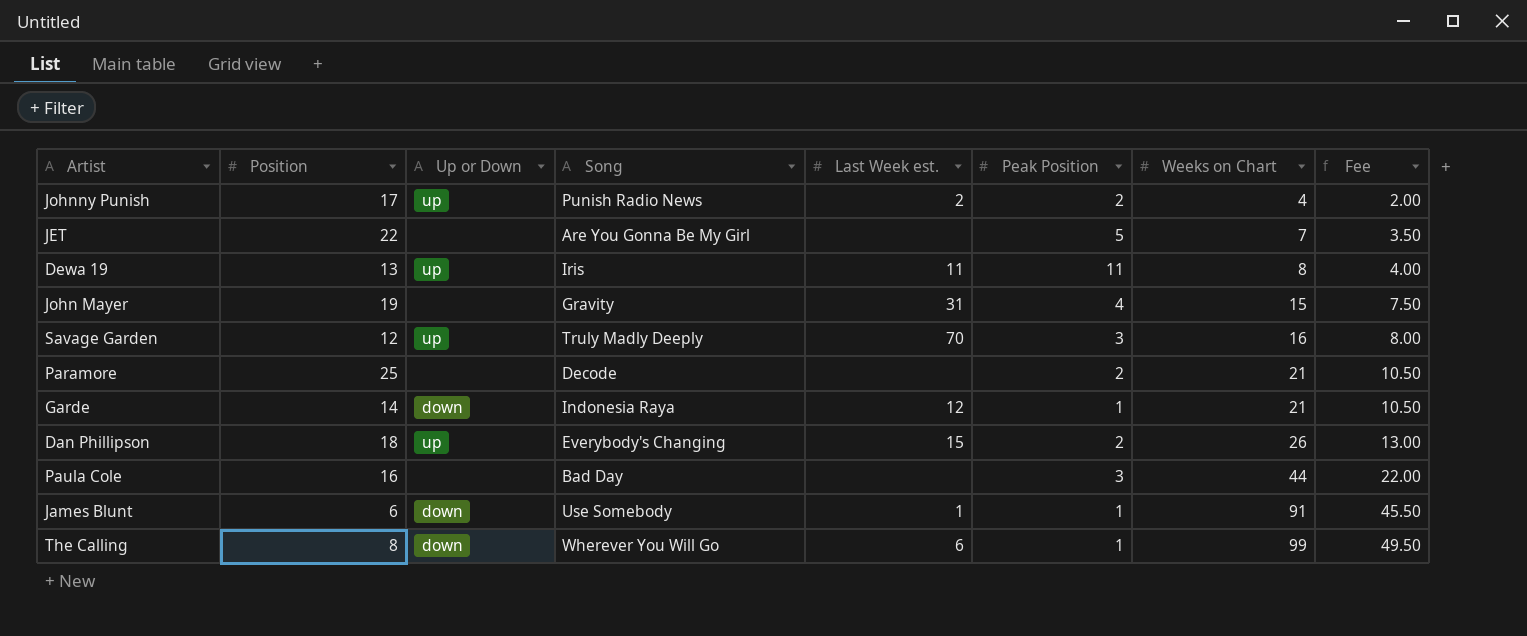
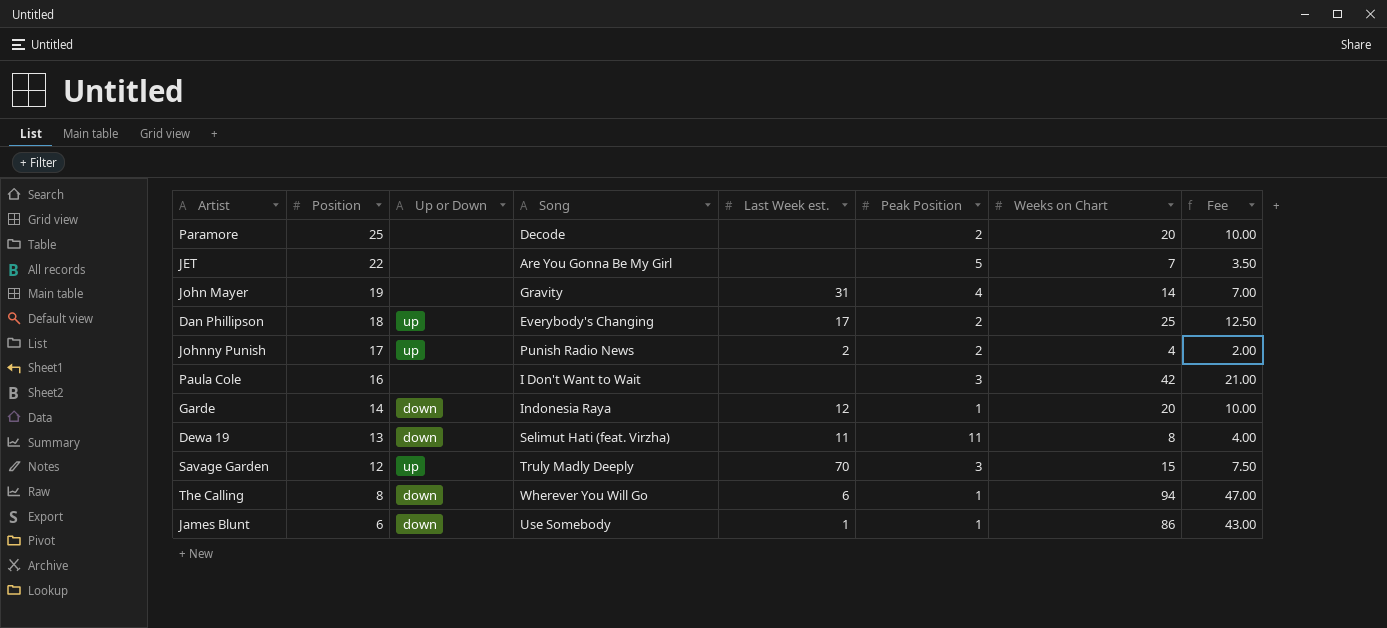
row order: Weeks on Chart ascending -> Position descending
Paramore | Weeks on Chart: 21 -> 20
Paramore | Fee: 10.50 -> 10.00
John Mayer | Weeks on Chart: 15 -> 14
John Mayer | Fee: 7.50 -> 7.00
Dan Phillipson | Last Week est.: 15 -> 17
Dan Phillipson | Weeks on Chart: 26 -> 25
Dan Phillipson | Fee: 13.00 -> 12.50
Paula Cole | Song: Bad Day -> I Don't Want to Wait
Paula Cole | Weeks on Chart: 44 -> 42
Paula Cole | Fee: 22.00 -> 21.00
Garde | Weeks on Chart: 21 -> 20
Garde | Fee: 10.50 -> 10.00
Dewa 19 | Up or Down: up -> down
Dewa 19 | Song: Iris -> Selimut Hati (feat. Virzha)
Savage Garden | Weeks on Chart: 16 -> 15
Savage Garden | Fee: 8.00 -> 7.50
The Calling | Weeks on Chart: 99 -> 94
The Calling | Fee: 49.50 -> 47.00
James Blunt | Weeks on Chart: 91 -> 86
James Blunt | Fee: 45.50 -> 43.00

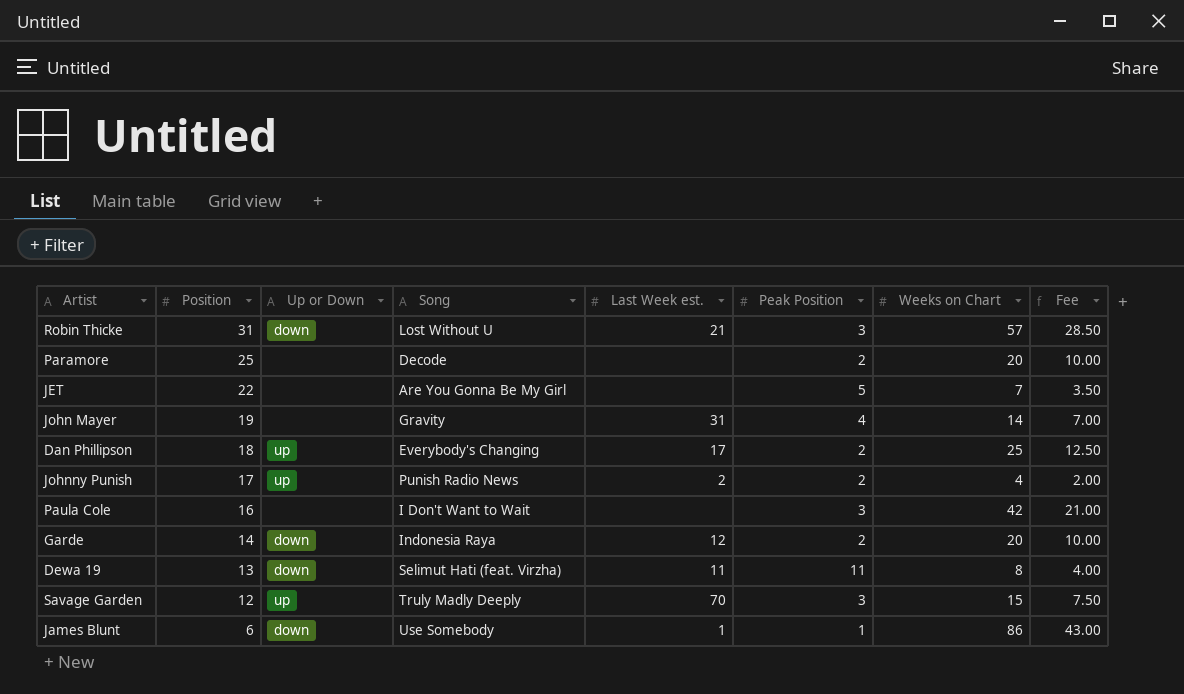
row The Calling: 8 | down | Wherever You Will Go | 6 | 1 | 94 | 47.00 -> none
row Robin Thicke: none -> 31 | down | Lost Without U | 21 | 3 | 57 | 28.50
Garde | Peak Position: 1 -> 2

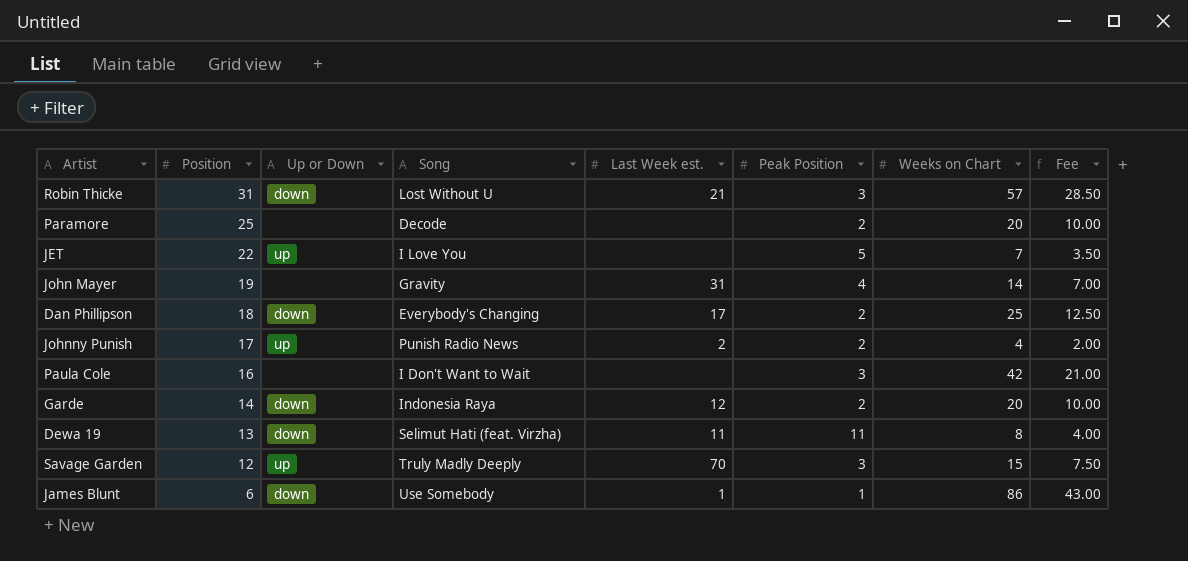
JET | Up or Down: none -> up
JET | Song: Are You Gonna Be My Girl -> I Love You
Dan Phillipson | Up or Down: up -> down

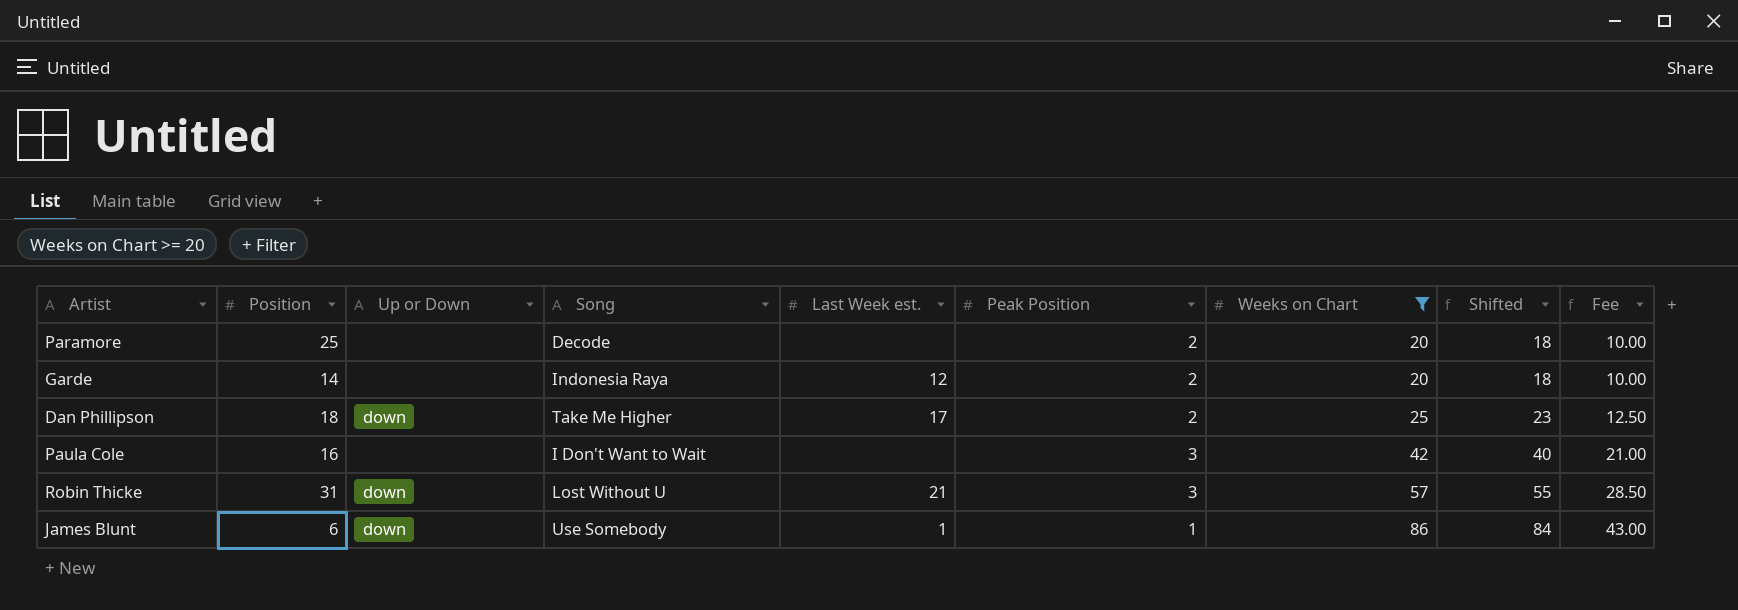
filter: none -> Weeks on Chart >= 20
row order: Position descending -> Weeks on Chart ascending
column Shifted | formula: none -> [Weeks on Chart] - 2
Garde | Up or Down: down -> none
Dan Phillipson | Song: Everybody's Changing -> Take Me Higher

